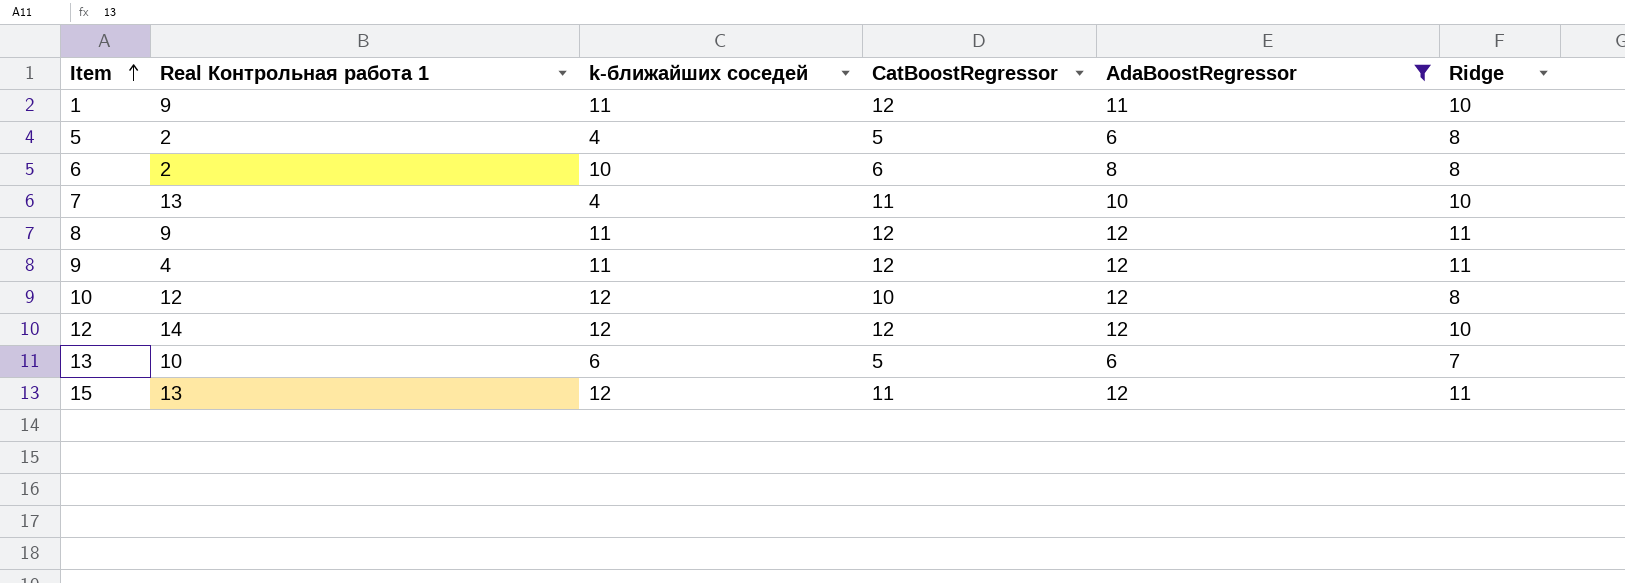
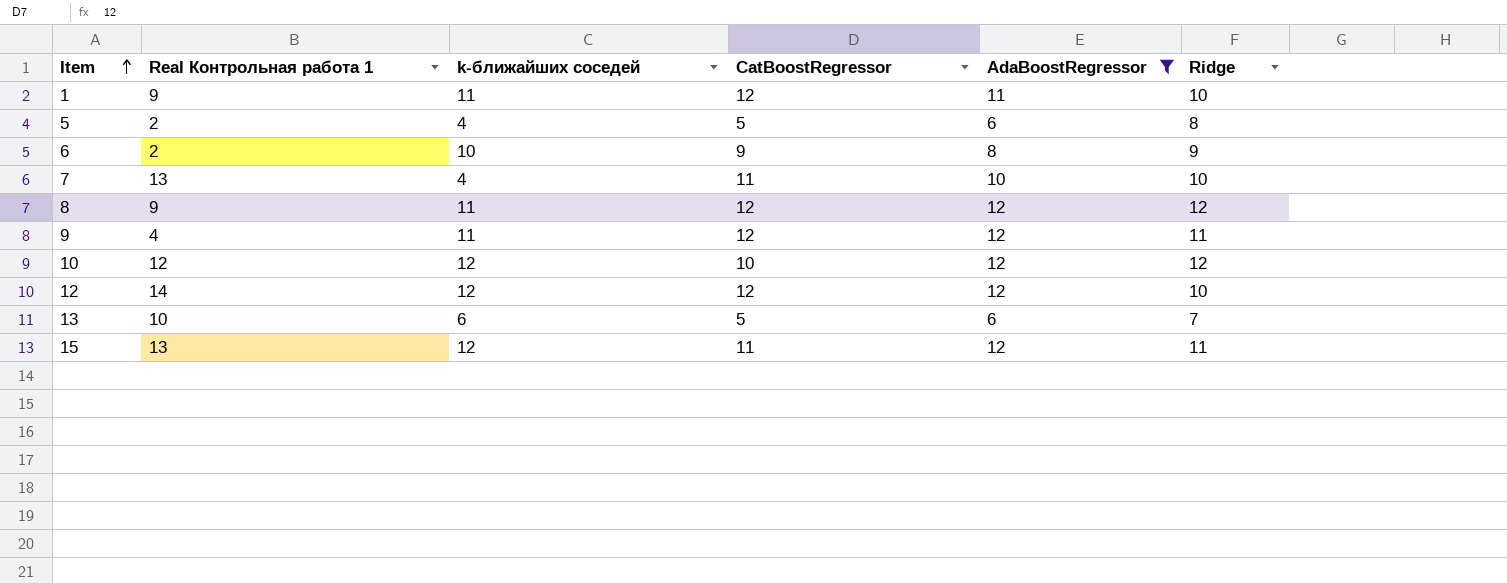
6 | CatBoostRegressor: 6 -> 9
6 | Ridge: 8 -> 9
8 | Ridge: 11 -> 12
10 | Ridge: 8 -> 12

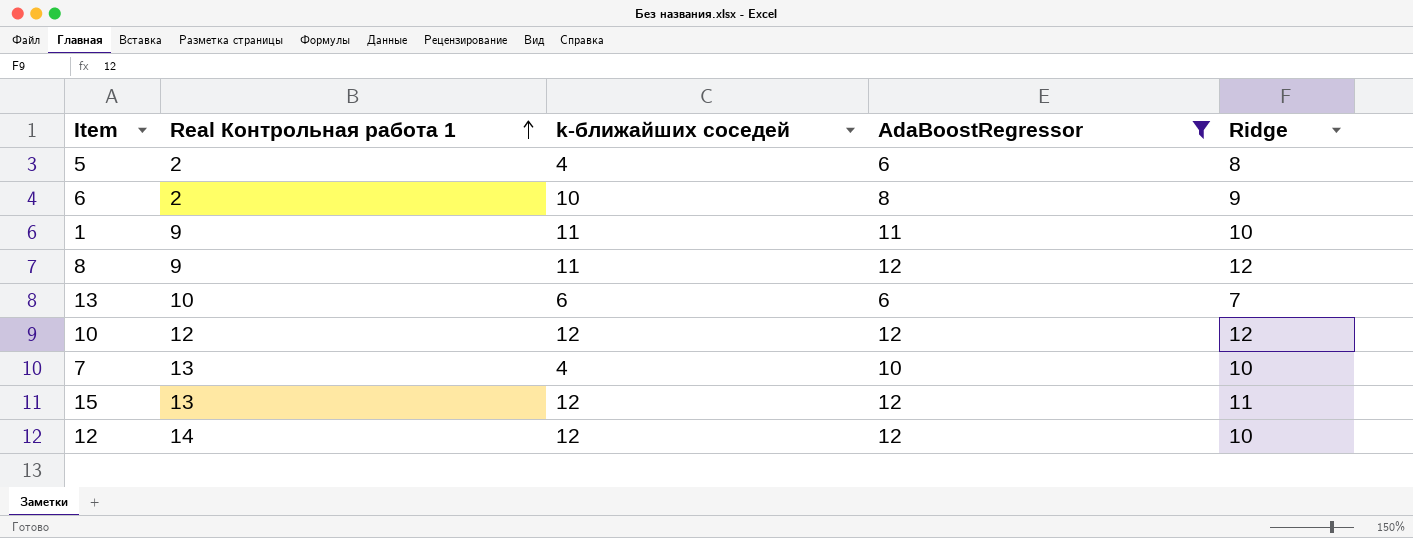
row order: Item ascending -> Real Контрольная работа 1 ascending
column CatBoostRegressor | position: 4 -> none
row 9: 4 | 11 | 12 | 12 | 11 -> none

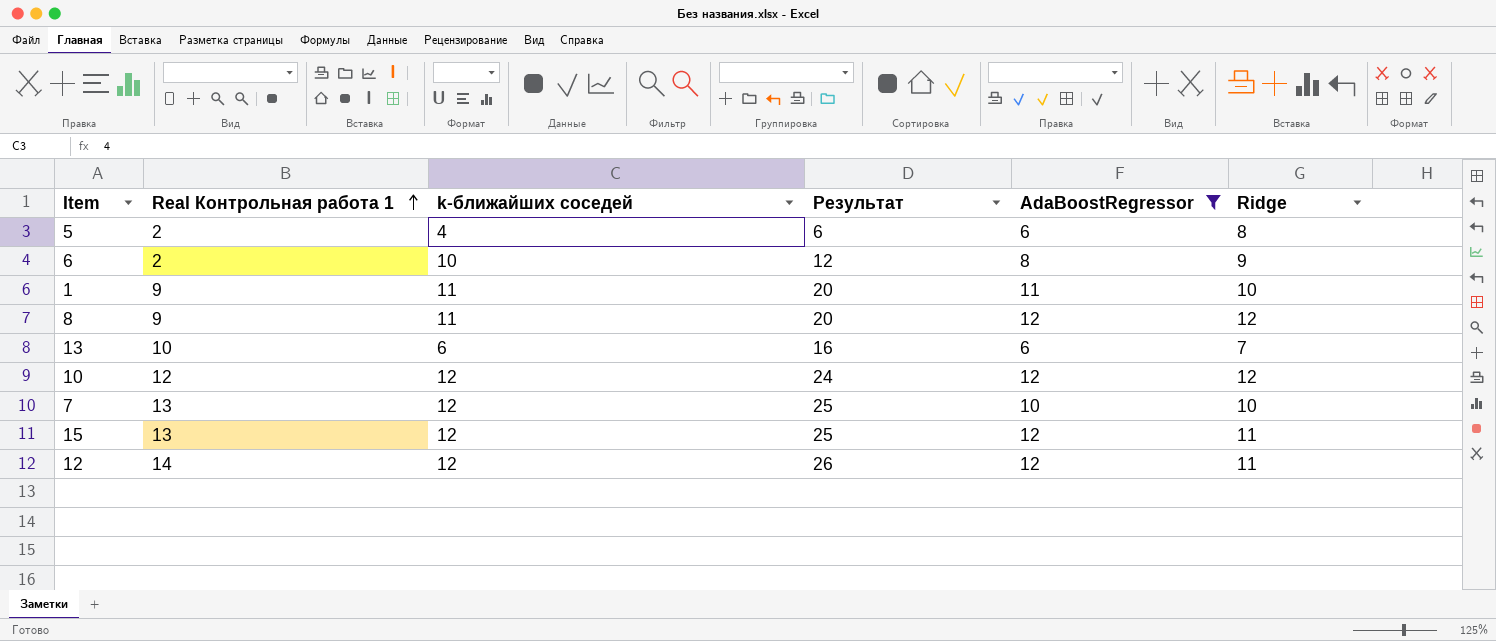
column Результат | formula: none -> [Real Контрольная работа 1] + [k-ближайших соседей]
7 | k-ближайших соседей: 4 -> 12
12 | Ridge: 10 -> 11

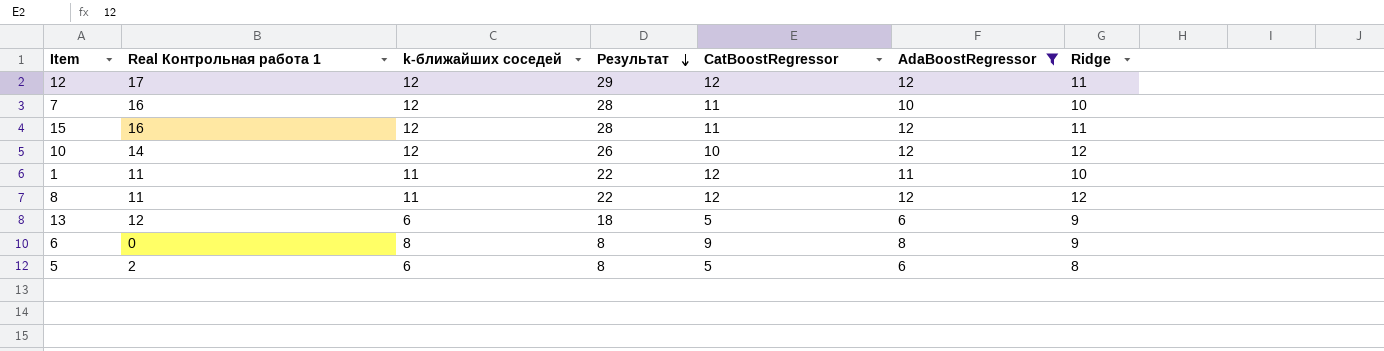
row order: Real Контрольная работа 1 ascending -> Результат descending
column CatBoostRegressor | position: none -> 5
12 | Real Контрольная работа 1: 14 -> 17
12 | Результат: 26 -> 29
7 | Real Контрольная работа 1: 13 -> 16
7 | Результат: 25 -> 28
15 | Real Контрольная работа 1: 13 -> 16
15 | Результат: 25 -> 28
10 | Real Контрольная работа 1: 12 -> 14
10 | Результат: 24 -> 26
1 | Real Контрольная работа 1: 9 -> 11
1 | Результат: 20 -> 22
8 | Real Контрольная работа 1: 9 -> 11
8 | Результат: 20 -> 22
13 | Real Контрольная работа 1: 10 -> 12
13 | Результат: 16 -> 18
13 | Ridge: 7 -> 9
6 | Real Контрольная работа 1: 2 -> 0
6 | k-ближайших соседей: 10 -> 8
6 | Результат: 12 -> 8
5 | k-ближайших соседей: 4 -> 6
5 | Результат: 6 -> 8

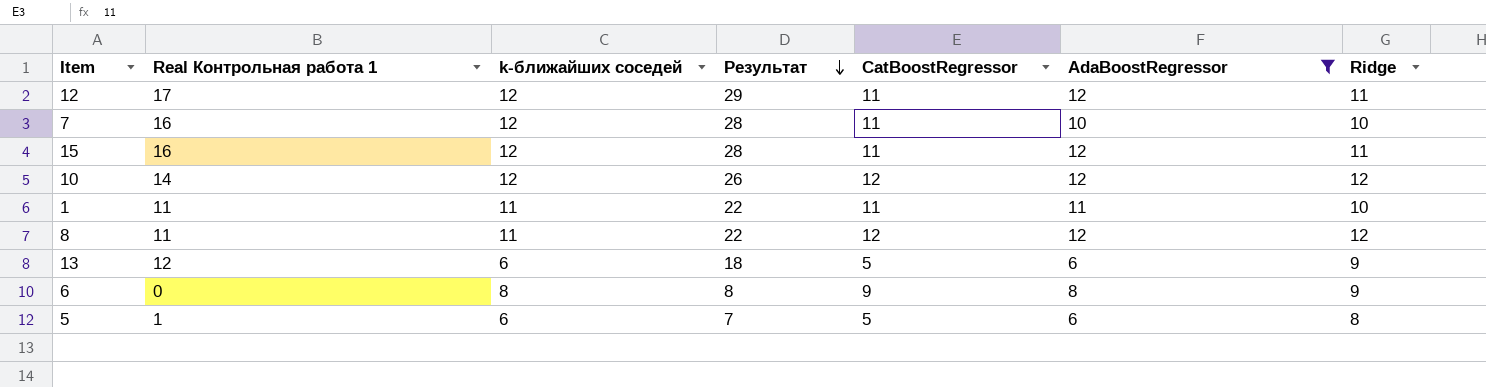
12 | CatBoostRegressor: 12 -> 11
10 | CatBoostRegressor: 10 -> 12
1 | CatBoostRegressor: 12 -> 11
5 | Real Контрольная работа 1: 2 -> 1
5 | Результат: 8 -> 7

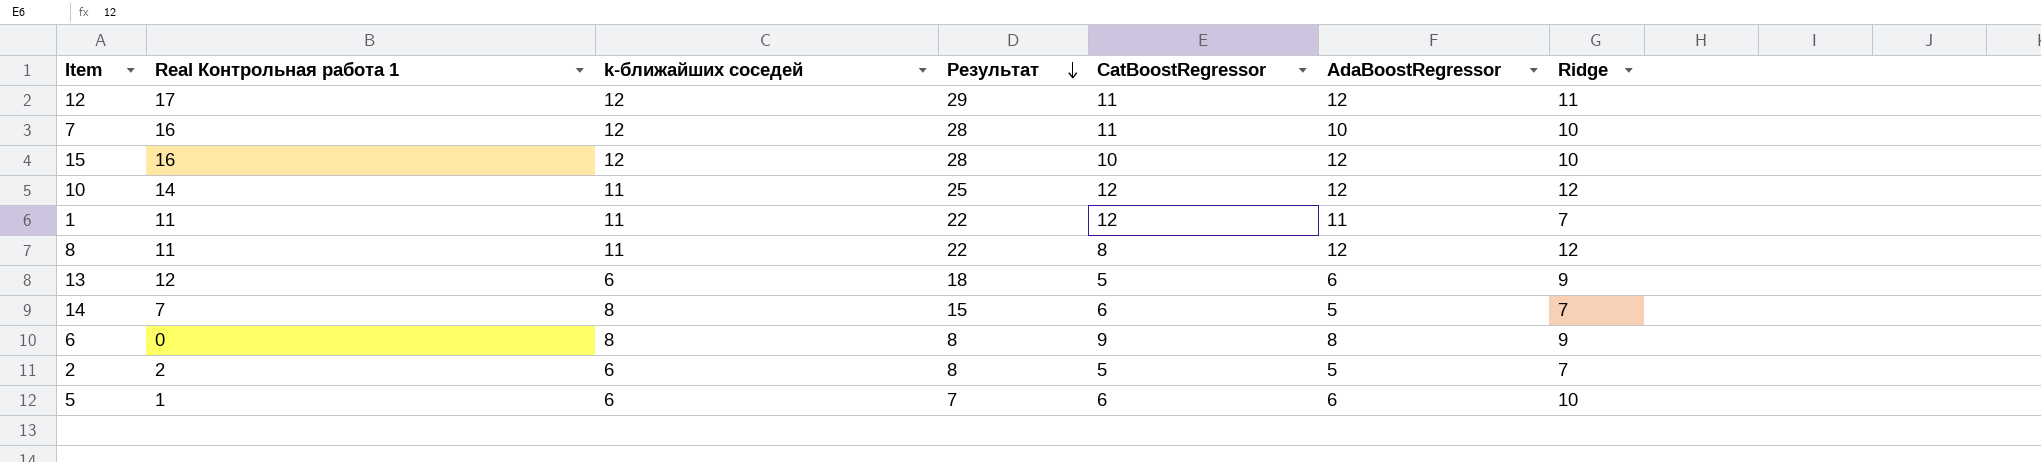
filter: AdaBoostRegressor != 5 -> none
15 | CatBoostRegressor: 11 -> 10
15 | Ridge: 11 -> 10
10 | k-ближайших соседей: 12 -> 11
10 | Результат: 26 -> 25
1 | CatBoostRegressor: 11 -> 12
1 | Ridge: 10 -> 7
8 | CatBoostRegressor: 12 -> 8
5 | CatBoostRegressor: 5 -> 6
5 | Ridge: 8 -> 10

